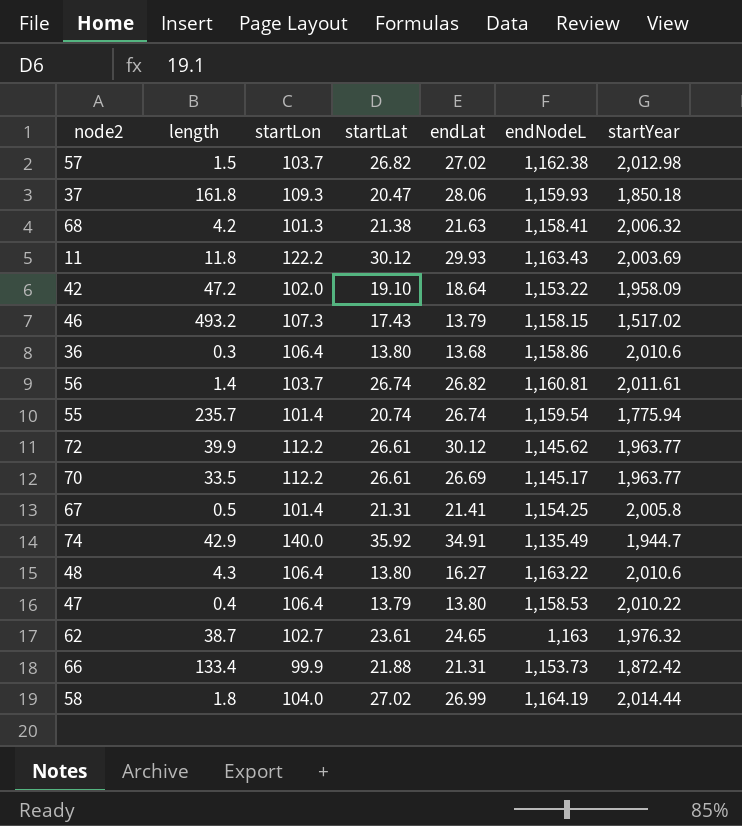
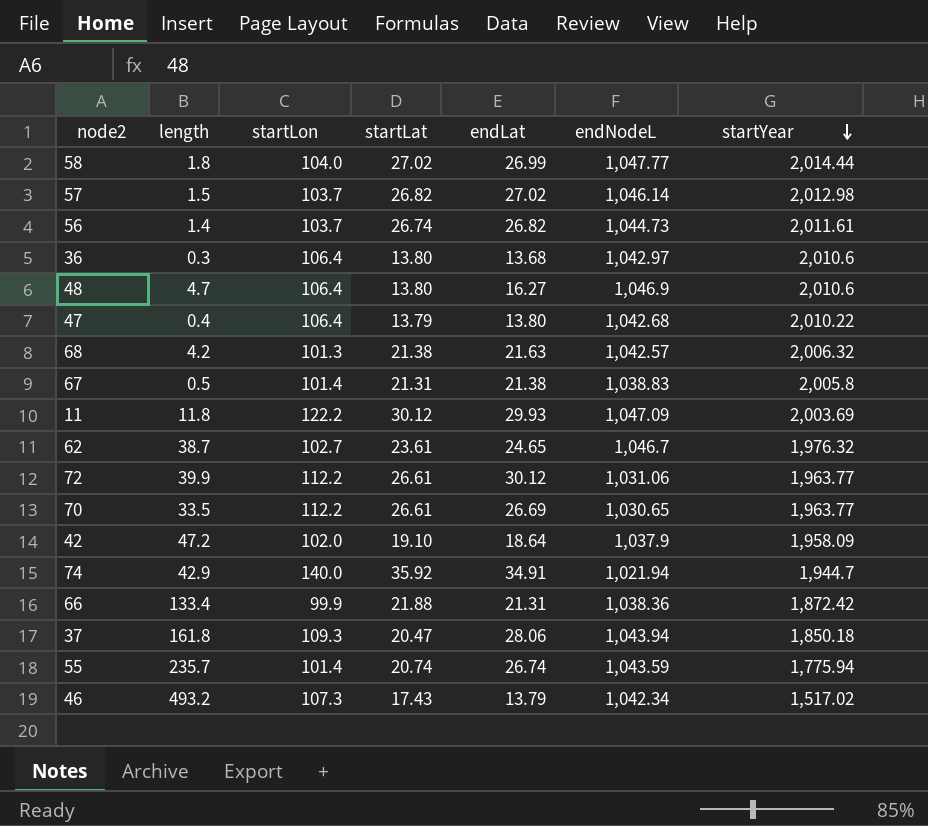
row order: none -> startYear descending
58 | endNodeL: 1,164.19 -> 1,047.77
57 | endNodeL: 1,162.38 -> 1,046.14
56 | endNodeL: 1,160.81 -> 1,044.73
36 | endNodeL: 1,158.86 -> 1,042.97
48 | length: 4.3 -> 4.7
48 | endNodeL: 1,163.22 -> 1,046.9
47 | endNodeL: 1,158.53 -> 1,042.68
68 | endNodeL: 1,158.41 -> 1,042.57
67 | endLat: 21.41 -> 21.38
67 | endNodeL: 1,154.25 -> 1,038.83
11 | endNodeL: 1,163.43 -> 1,047.09
62 | endNodeL: 1,163 -> 1,046.7
72 | endNodeL: 1,145.62 -> 1,031.06
70 | endNodeL: 1,145.17 -> 1,030.65
42 | endNodeL: 1,153.22 -> 1,037.9
74 | endNodeL: 1,135.49 -> 1,021.94
66 | endNodeL: 1,153.73 -> 1,038.36
37 | endNodeL: 1,159.93 -> 1,043.94
55 | endNodeL: 1,159.54 -> 1,043.59
46 | endNodeL: 1,158.15 -> 1,042.34

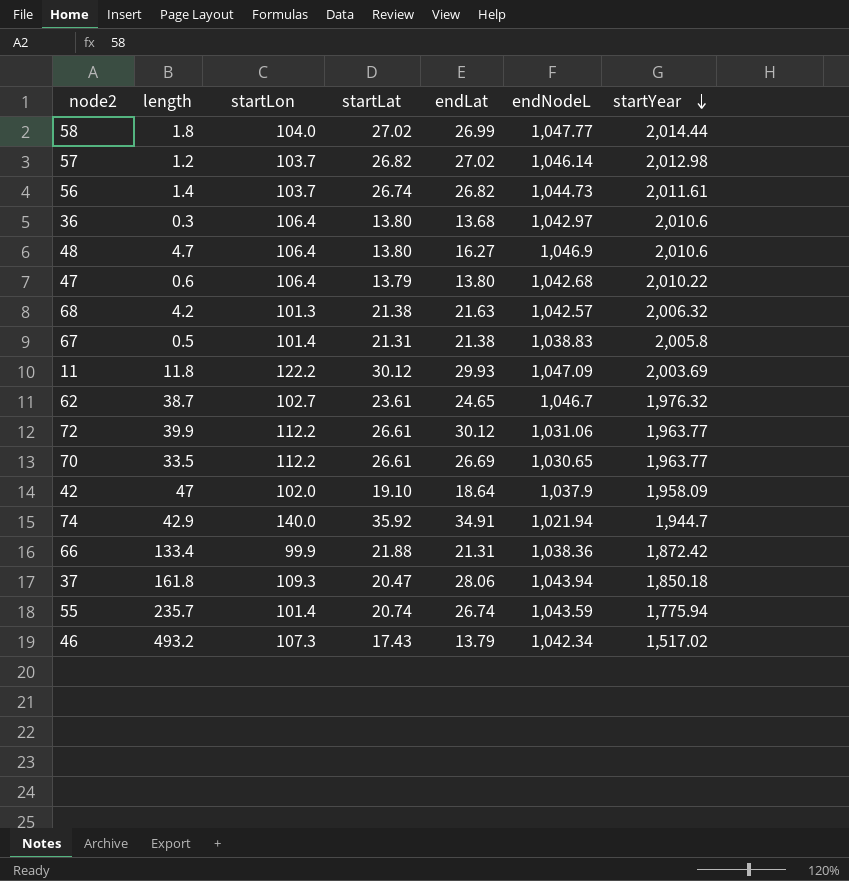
57 | length: 1.5 -> 1.2
47 | length: 0.4 -> 0.6
42 | length: 47.2 -> 47

